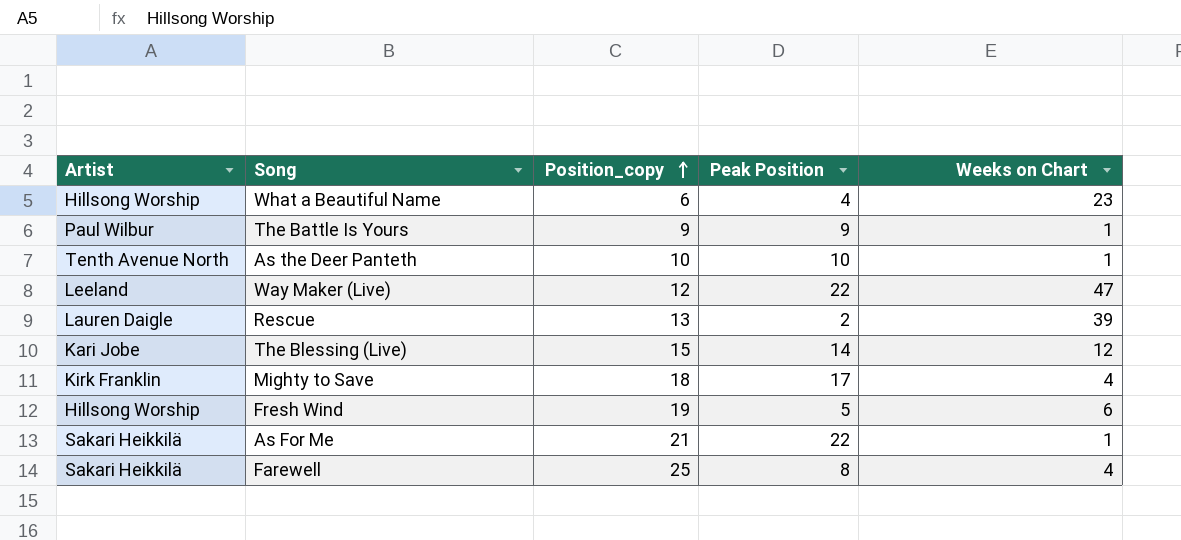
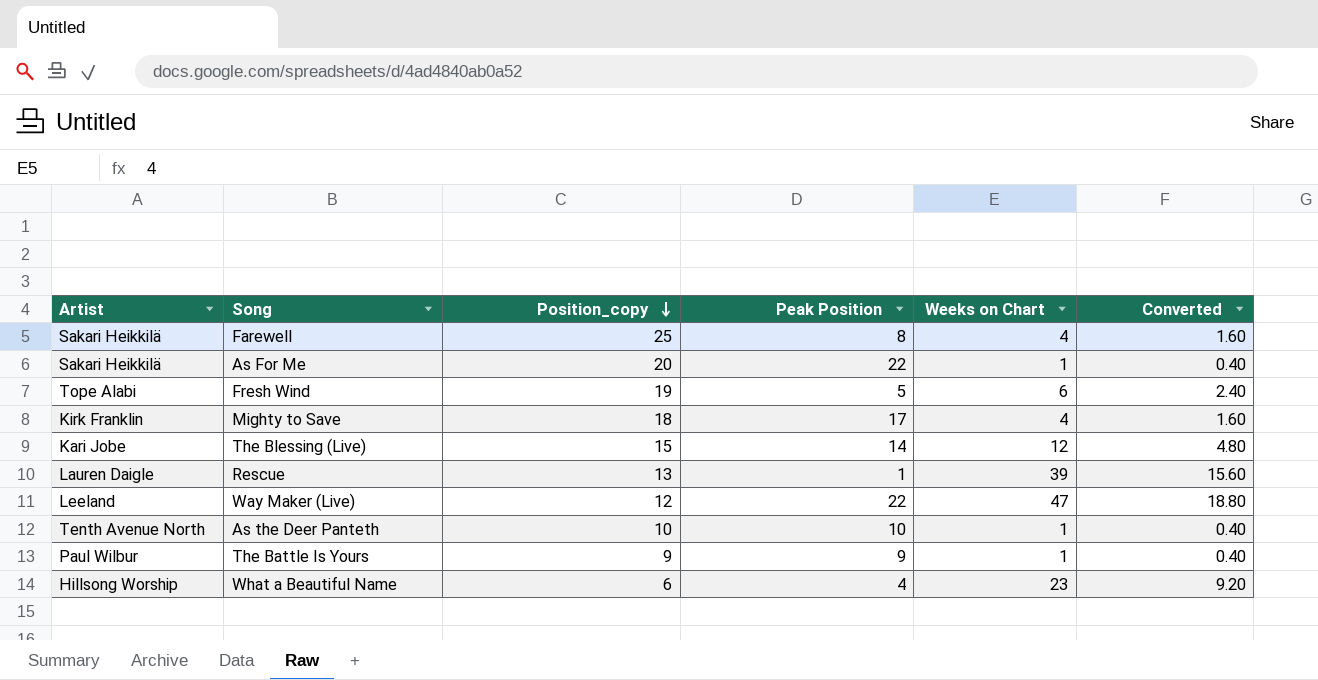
row order: Position_copy ascending -> Position_copy descending
column Converted | formula: none -> [Weeks on Chart] * 0.4
As For Me | Position_copy: 21 -> 20
Fresh Wind | Artist: Hillsong Worship -> Tope Alabi
Rescue | Peak Position: 2 -> 1

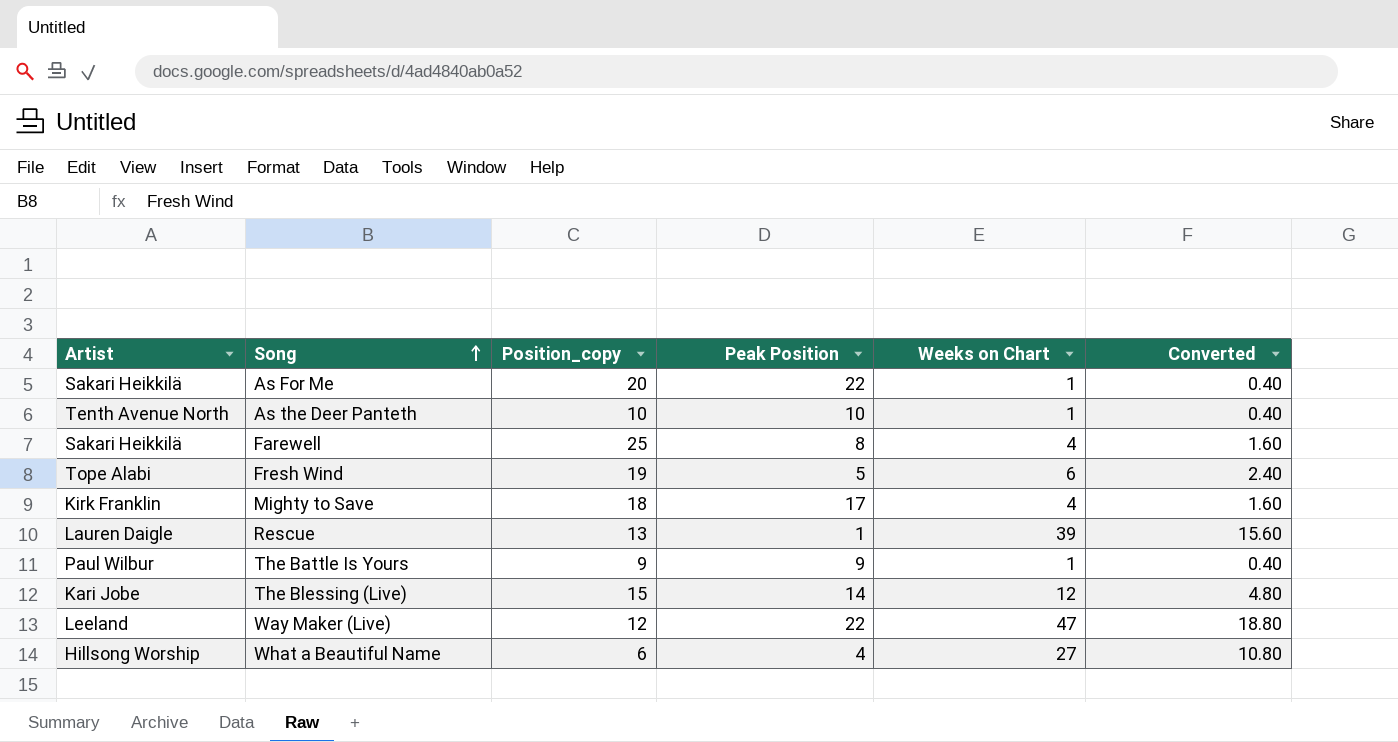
row order: Position_copy descending -> Song ascending
What a Beautiful Name | Weeks on Chart: 23 -> 27
What a Beautiful Name | Converted: 9.20 -> 10.80

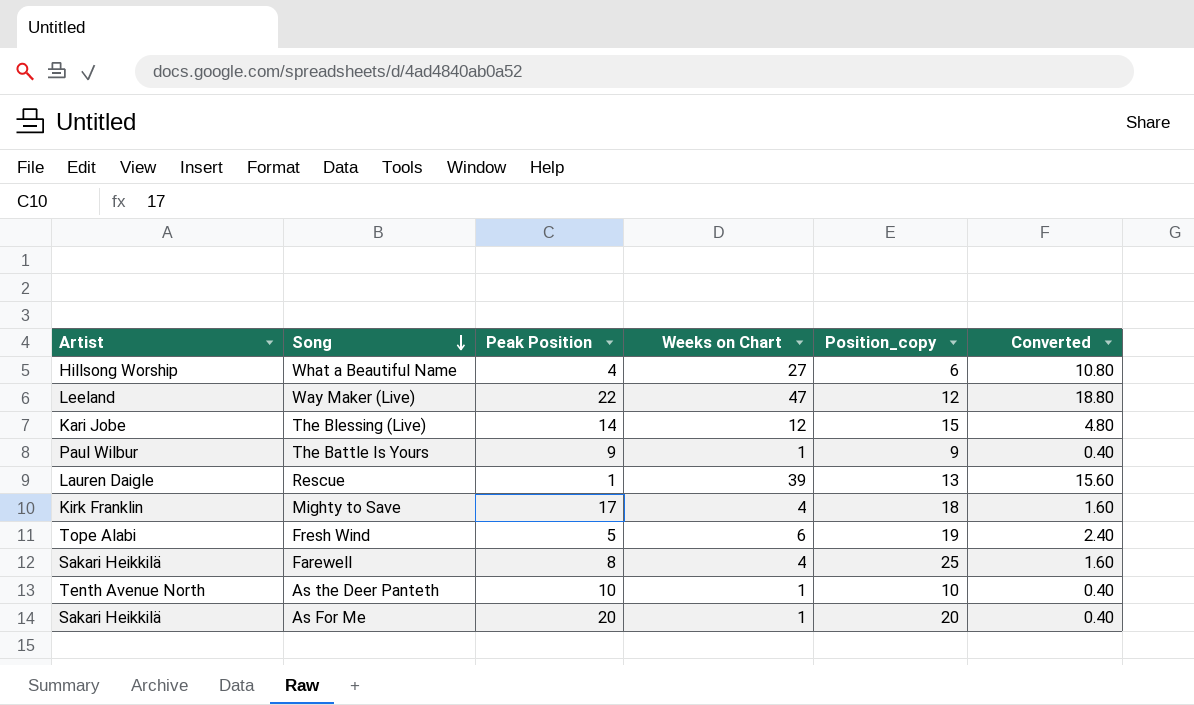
row order: Song ascending -> Song descending
column Position_copy | position: 3 -> 5
As For Me | Peak Position: 22 -> 20

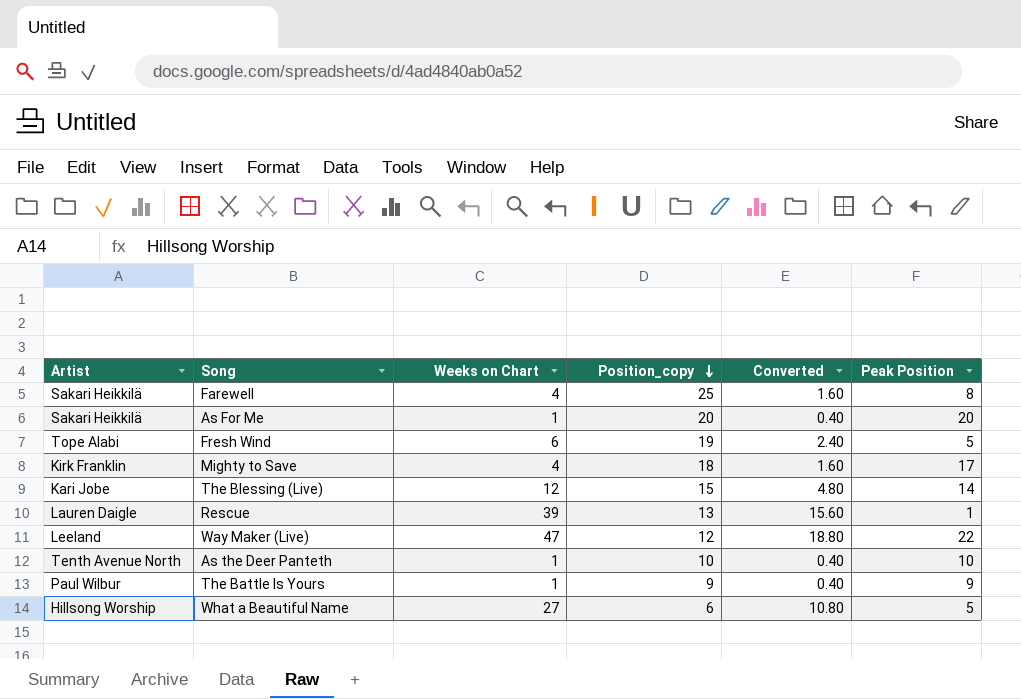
row order: Song descending -> Position_copy descending
column Peak Position | position: 3 -> 6
What a Beautiful Name | Peak Position: 4 -> 5

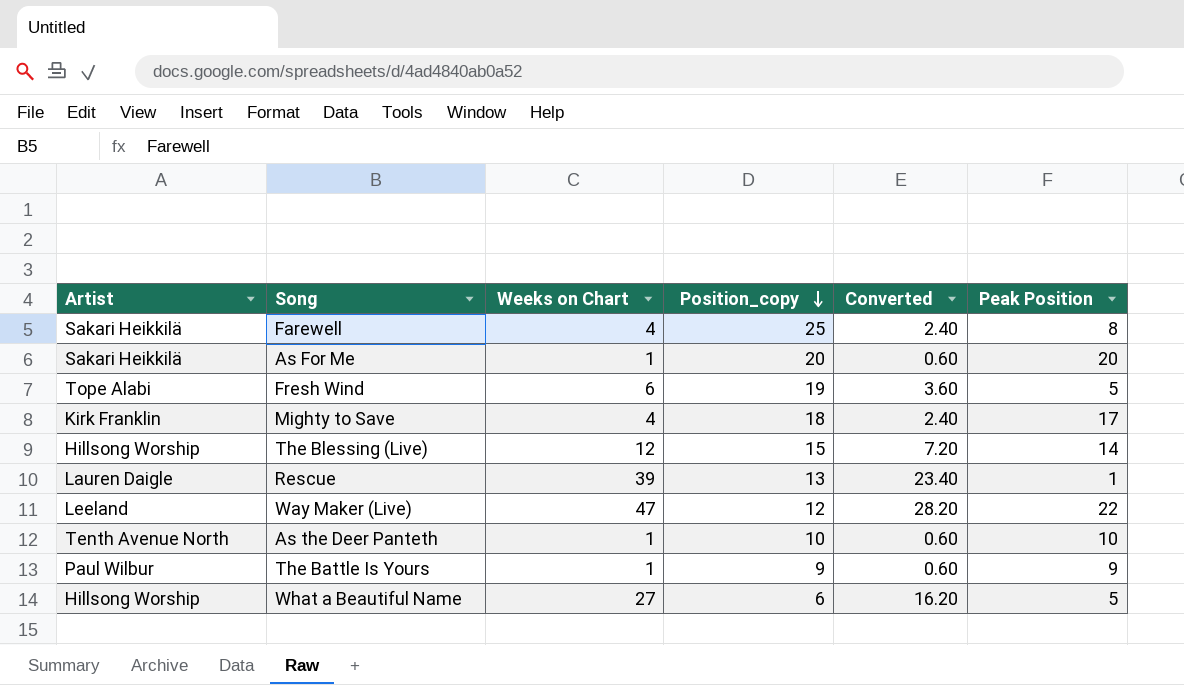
column Converted | formula: [Weeks on Chart] * 0.4 -> [Weeks on Chart] * 0.6
The Blessing (Live) | Artist: Kari Jobe -> Hillsong Worship

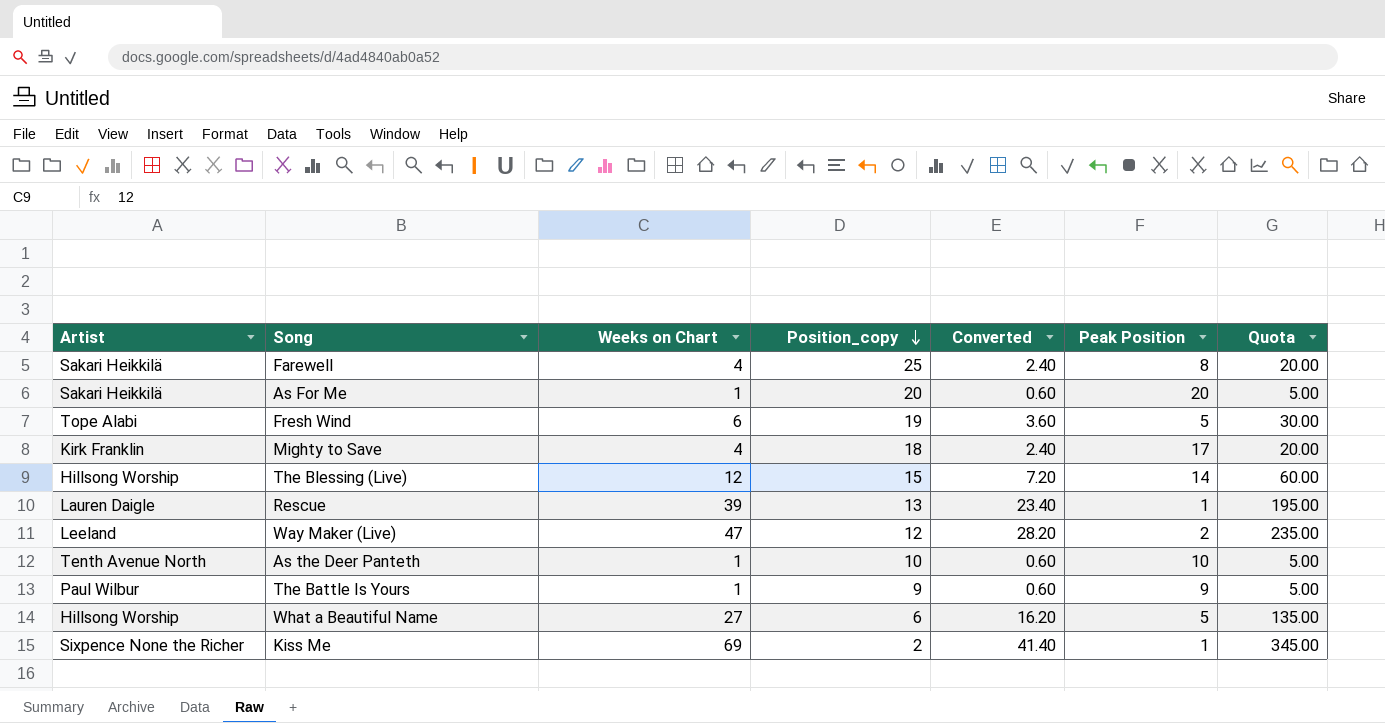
column Quota | formula: none -> [Weeks on Chart] * 5
Way Maker (Live) | Peak Position: 22 -> 2
row Kiss Me: none -> Sixpence None the Richer | 69 | 2 | 41.40 | 1 | 345.00

